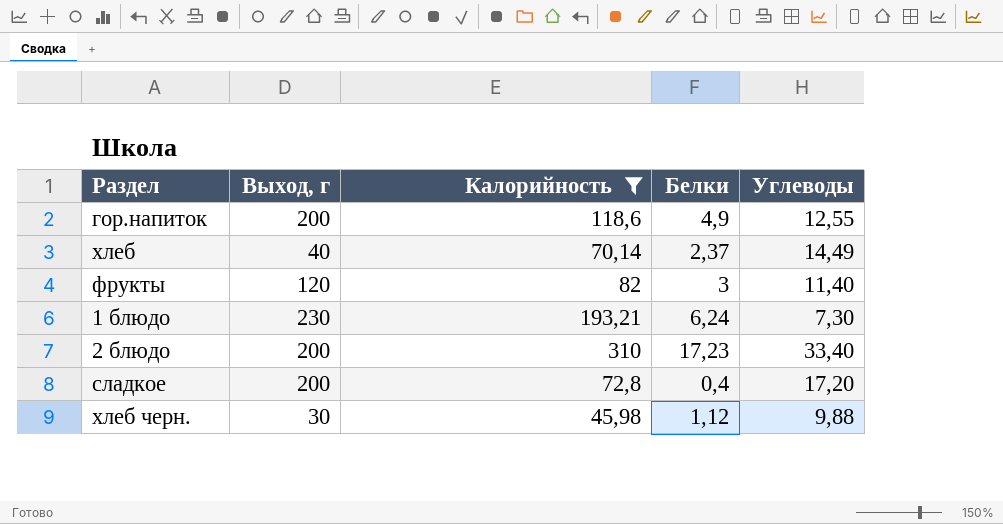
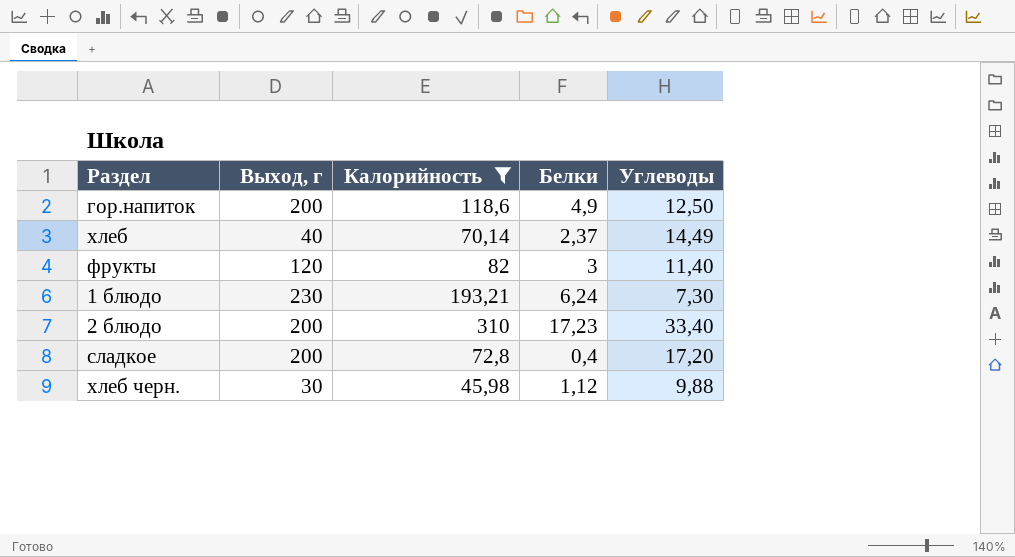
гор.напиток | Углеводы: 12,55 -> 12,50

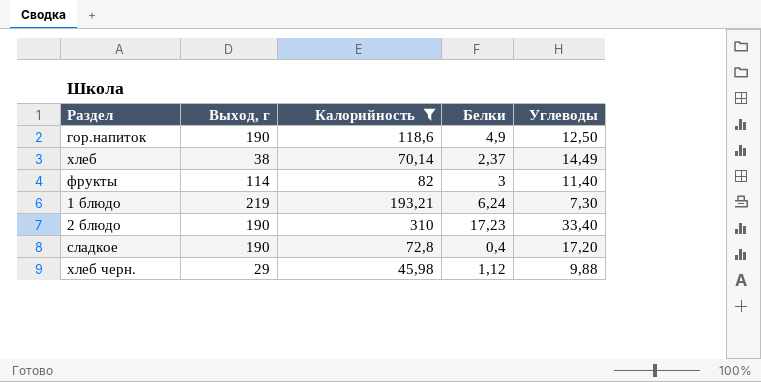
гор.напиток | Выход, г: 200 -> 190
хлеб | Выход, г: 40 -> 38
фрукты | Выход, г: 120 -> 114
1 блюдо | Выход, г: 230 -> 219
2 блюдо | Выход, г: 200 -> 190
сладкое | Выход, г: 200 -> 190
хлеб черн. | Выход, г: 30 -> 29

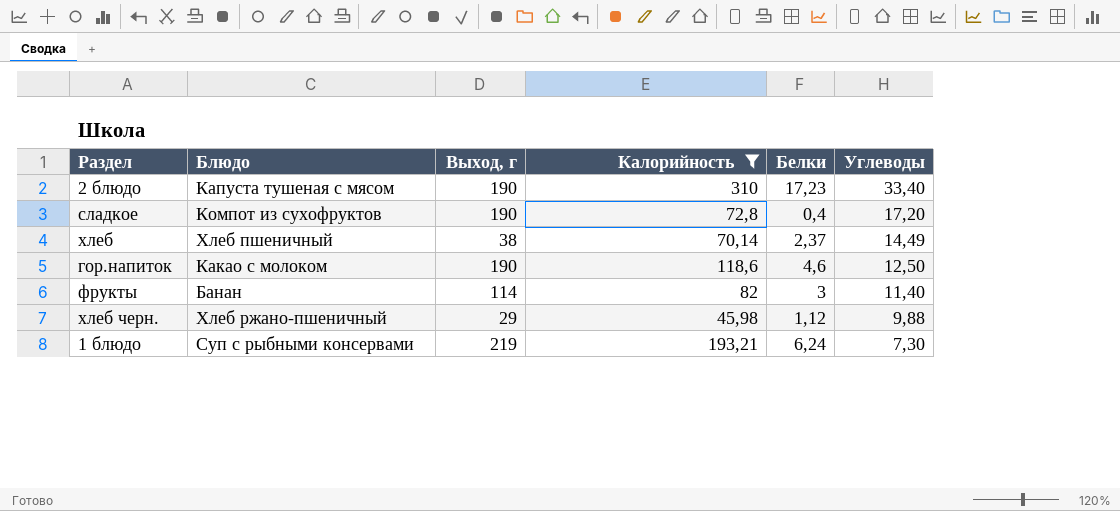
row order: none -> Углеводы descending
column Блюдо | position: none -> 2
гор.напиток | Белки: 4,9 -> 4,6

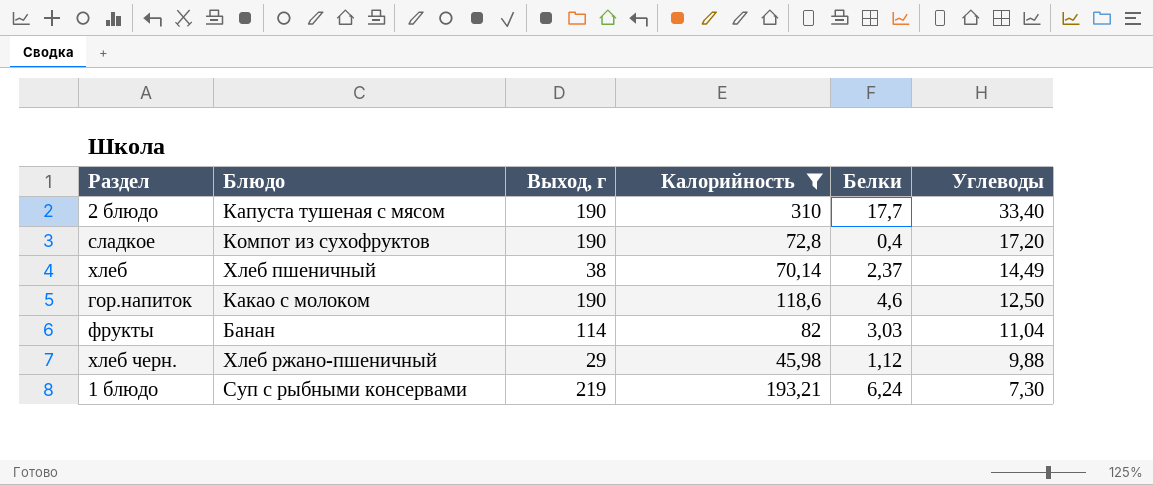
2 блюдо | Белки: 17,23 -> 17,7
фрукты | Белки: 3 -> 3,03
фрукты | Углеводы: 11,40 -> 11,04

